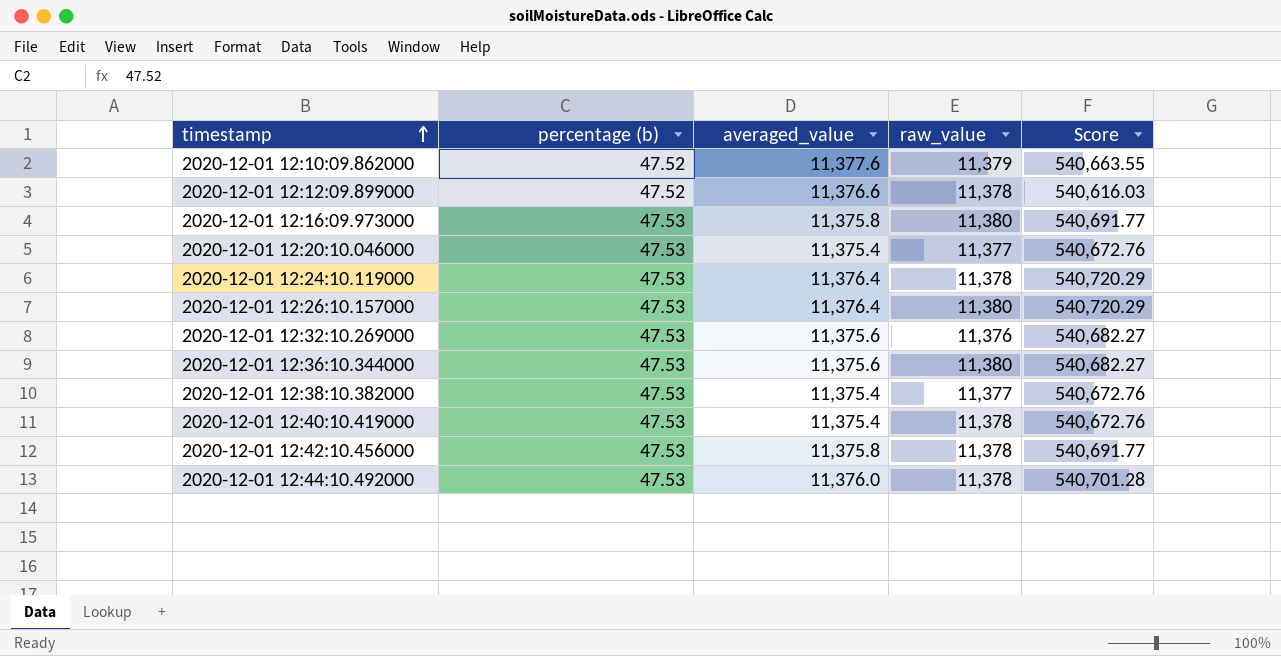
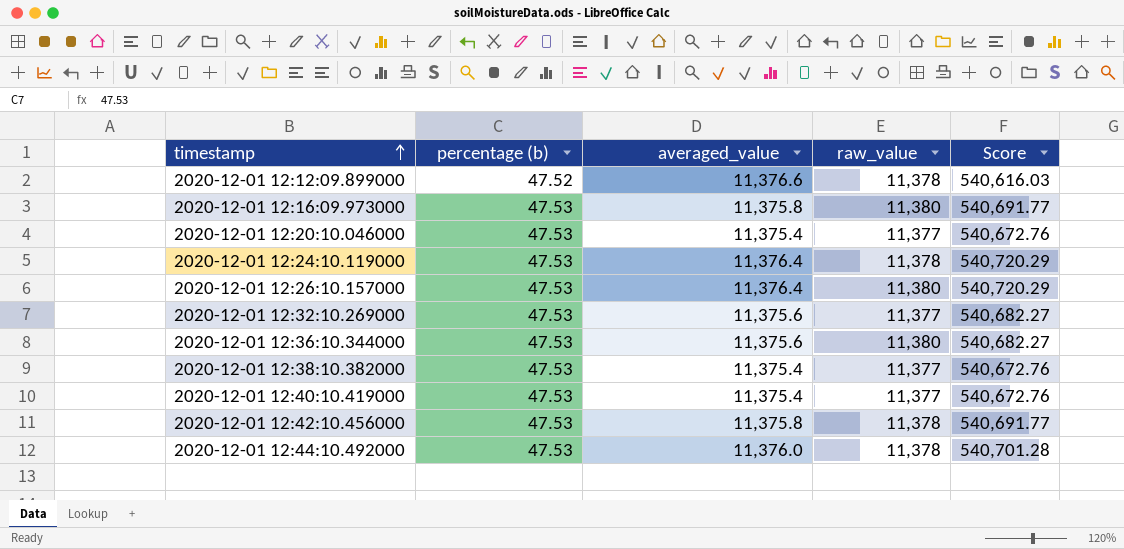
row 2020-12-01 12:10:09.862000: 47.52 | 11,377.6 | 11,379 | 540,663.55 -> none
2020-12-01 12:32:10.269000 | raw_value: 11,376 -> 11,377
2020-12-01 12:40:10.419000 | raw_value: 11,378 -> 11,377

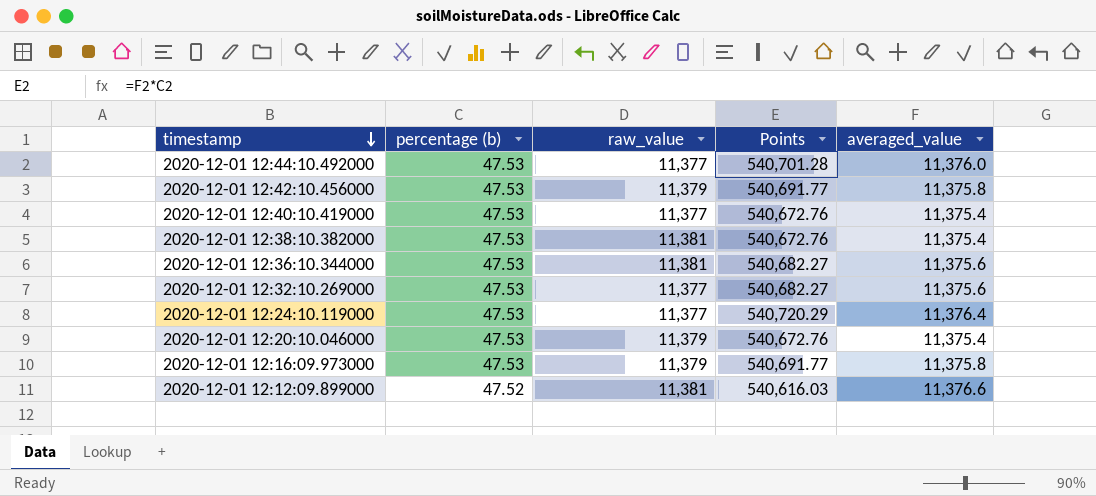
row order: timestamp ascending -> timestamp descending
column name: Score -> Points
column averaged_value | position: 3 -> 5
row 2020-12-01 12:26:10.157000: 47.53 | 11,376.4 | 11,380 | 540,720.29 -> none
2020-12-01 12:44:10.492000 | raw_value: 11,378 -> 11,377
2020-12-01 12:42:10.456000 | raw_value: 11,378 -> 11,379
2020-12-01 12:38:10.382000 | raw_value: 11,377 -> 11,381
2020-12-01 12:36:10.344000 | raw_value: 11,380 -> 11,381
2020-12-01 12:24:10.119000 | raw_value: 11,378 -> 11,377
2020-12-01 12:20:10.046000 | raw_value: 11,377 -> 11,379
2020-12-01 12:16:09.973000 | raw_value: 11,380 -> 11,379
2020-12-01 12:12:09.899000 | raw_value: 11,378 -> 11,381

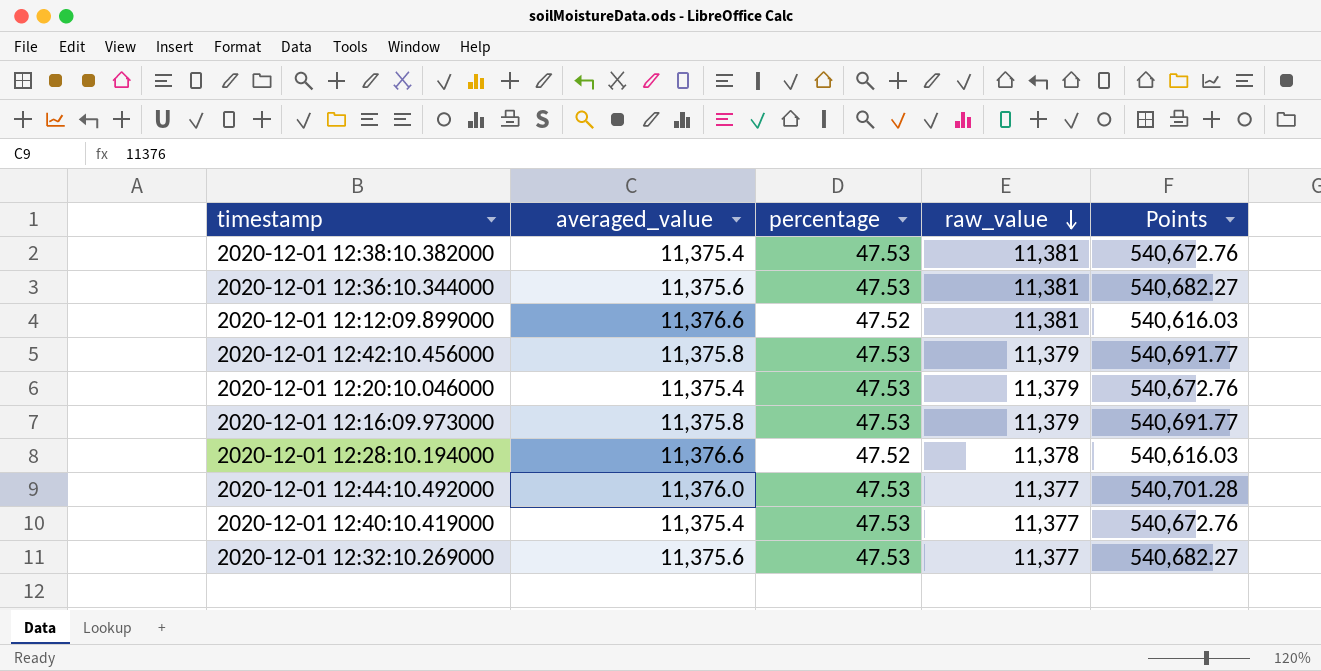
row order: timestamp descending -> raw_value descending
column averaged_value | position: 5 -> 2
column name: percentage (b) -> percentage
row 2020-12-01 12:24:10.119000: 47.53 | 11,377 | 540,720.29 | 11,376.4 -> none
row 2020-12-01 12:28:10.194000: none -> 11,376.6 | 47.52 | 11,378 | 540,616.03

